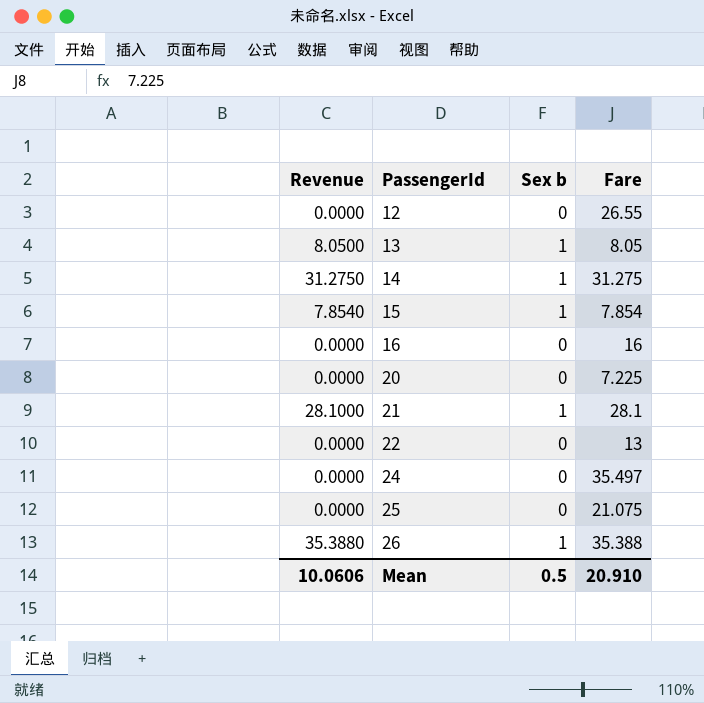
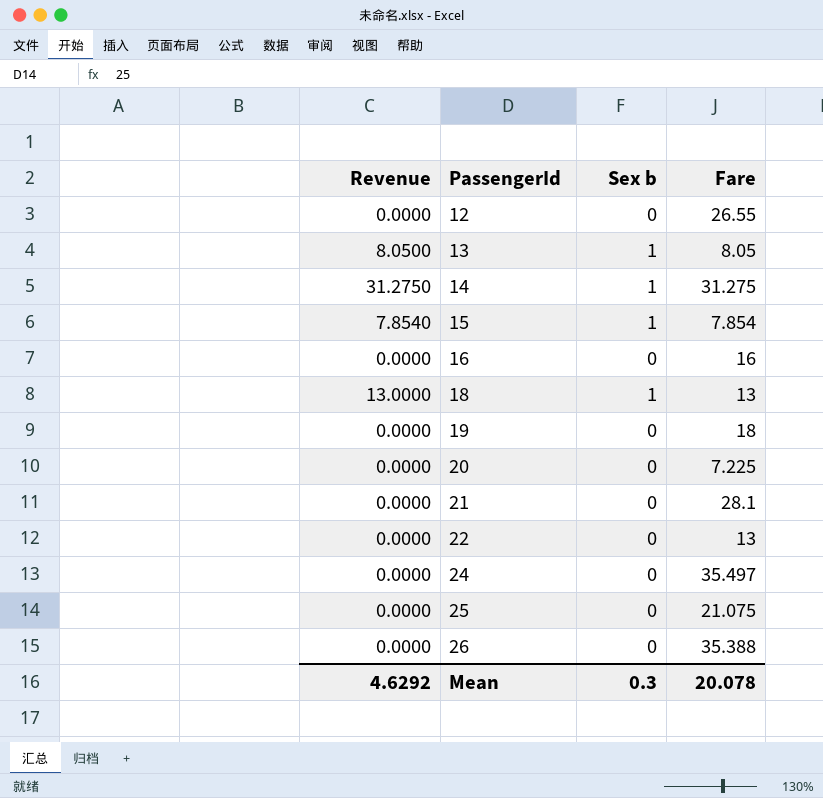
row 18: none -> 13.0000 | 1 | 13
row 19: none -> 0.0000 | 0 | 18
21 | Revenue: 28.1000 -> 0.0000
21 | Sex b: 1 -> 0
26 | Revenue: 35.3880 -> 0.0000
26 | Sex b: 1 -> 0
Mean | Revenue: 10.0606 -> 4.6292
Mean | Sex b: 0.5 -> 0.3
Mean | Fare: 20.910 -> 20.078

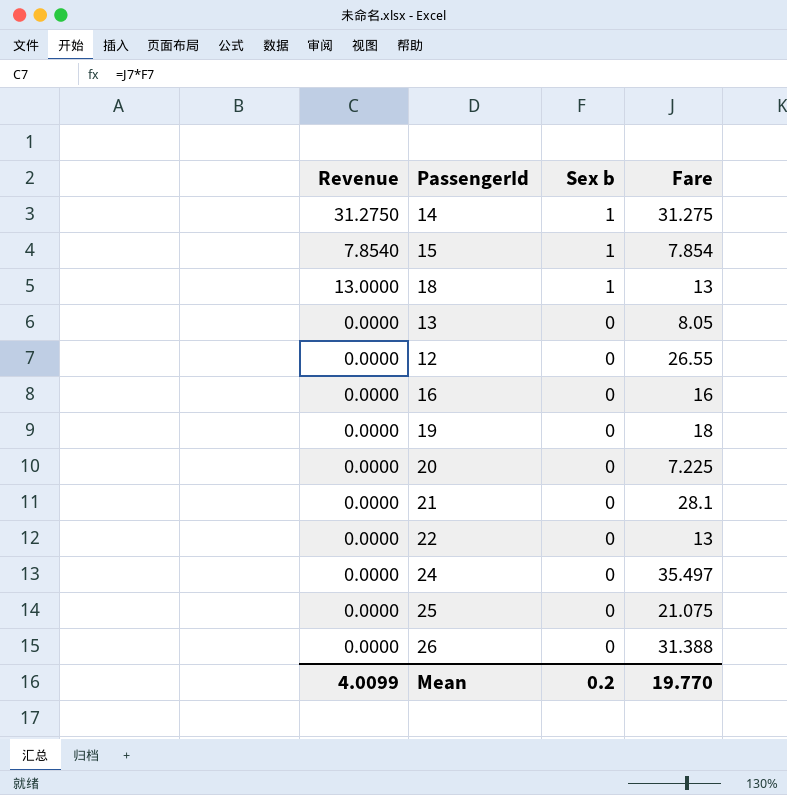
row order: PassengerId ascending -> Sex b descending
13 | Revenue: 8.0500 -> 0.0000
13 | Sex b: 1 -> 0
26 | Fare: 35.388 -> 31.388
Mean | Revenue: 4.6292 -> 4.0099
Mean | Sex b: 0.3 -> 0.2
Mean | Fare: 20.078 -> 19.770

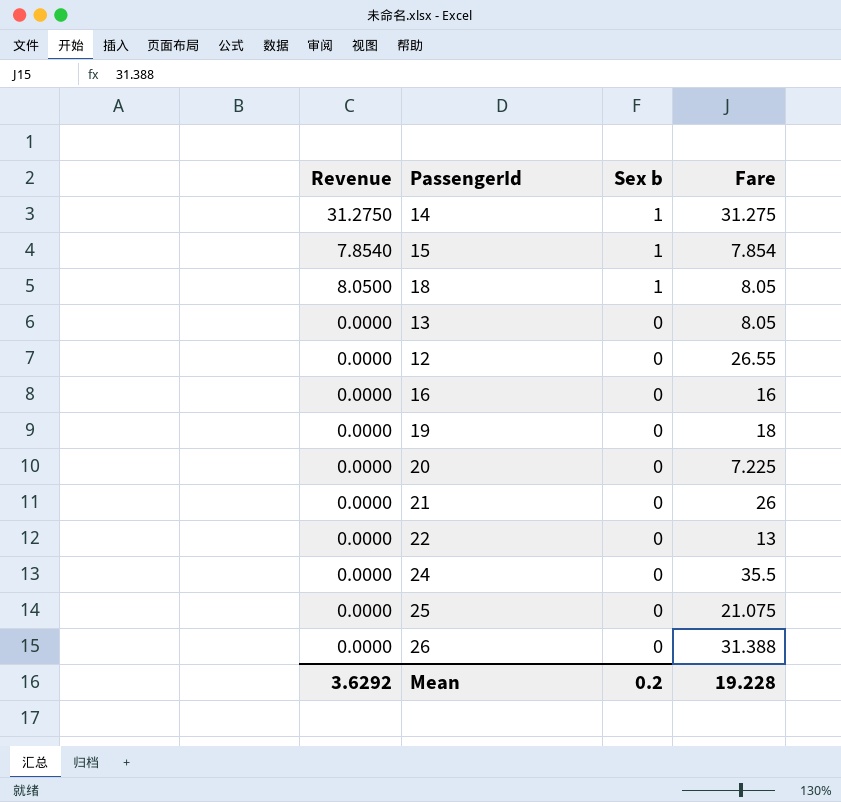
18 | Revenue: 13.0000 -> 8.0500
18 | Fare: 13 -> 8.05
21 | Fare: 28.1 -> 26
24 | Fare: 35.497 -> 35.5
Mean | Revenue: 4.0099 -> 3.6292
Mean | Fare: 19.770 -> 19.228

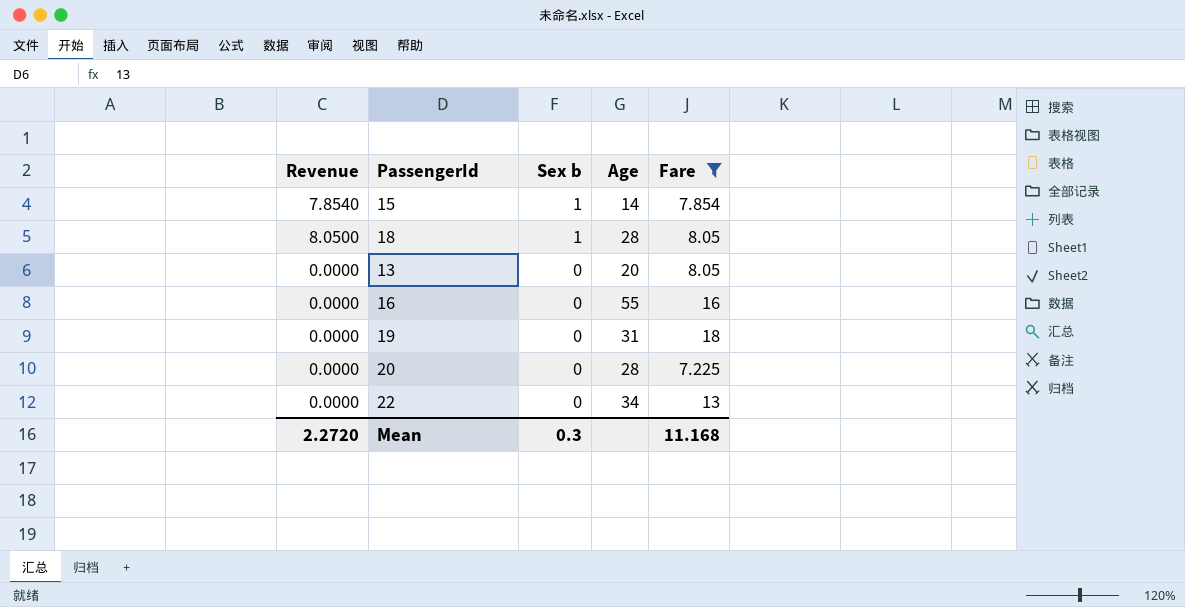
filter: none -> Fare <= 18
column Age | position: none -> 4
Mean | Revenue: 3.6292 -> 2.2720
Mean | Sex b: 0.2 -> 0.3
Mean | Fare: 19.228 -> 11.168

